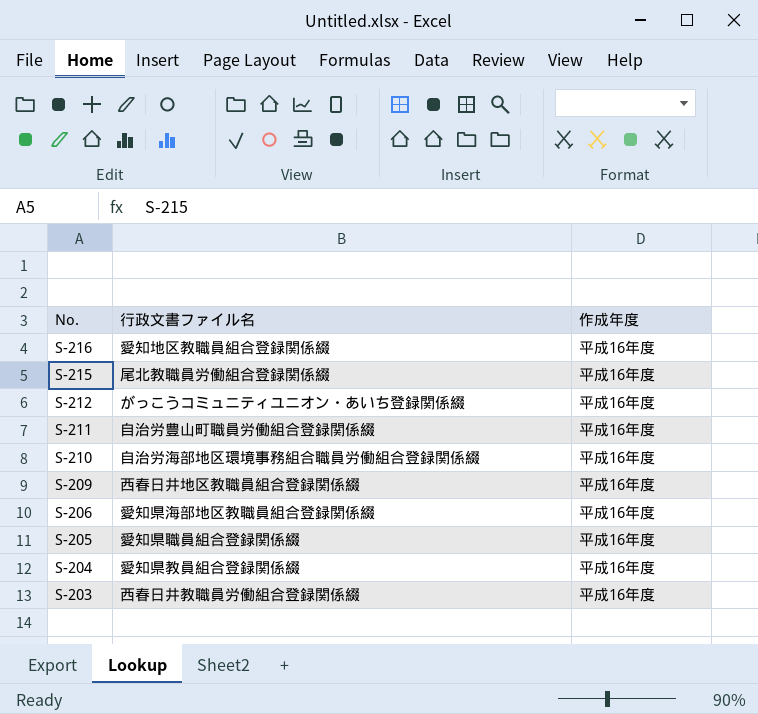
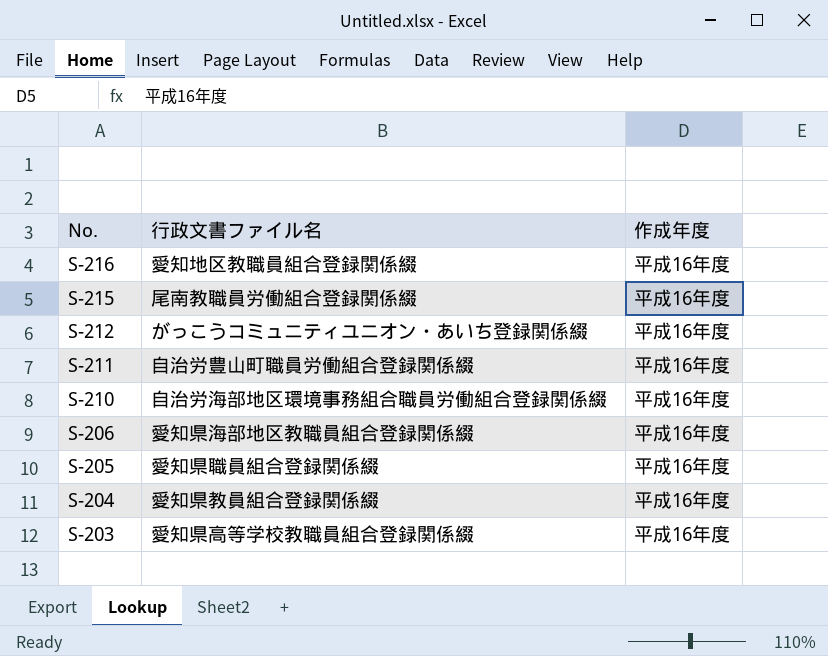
row S-209: 西春日井地区教職員組合登録関係綴 | 平成16年度 -> none
S-215 | 行政文書ファイル名: 尾北教職員労働組合登録関係綴 -> 尾南教職員労働組合登録関係綴
S-203 | 行政文書ファイル名: 西春日井教職員労働組合登録関係綴 -> 愛知県高等学校教職員組合登録関係綴

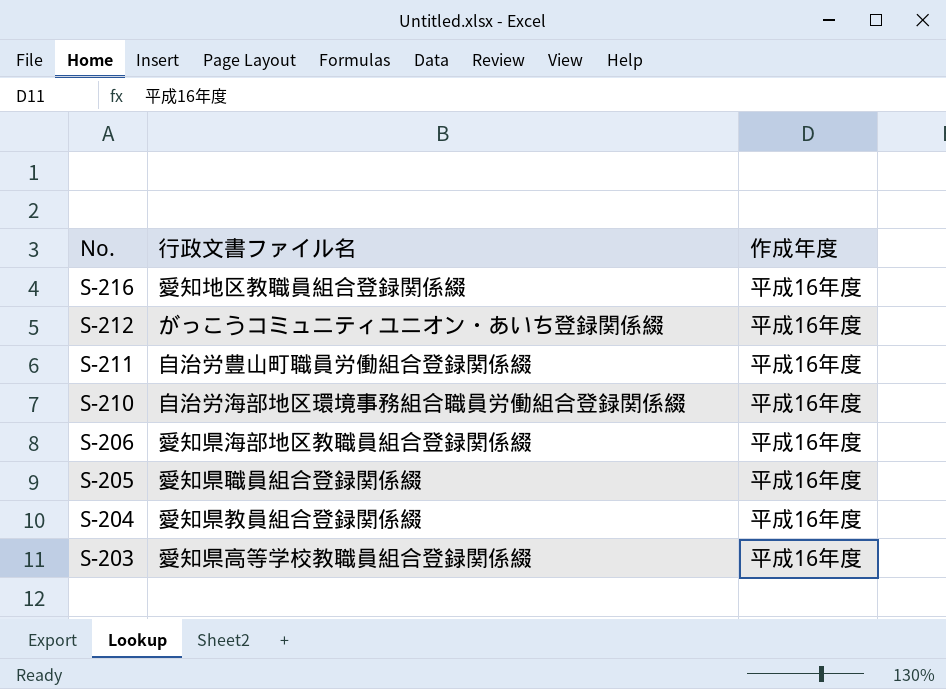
row S-215: 尾南教職員労働組合登録関係綴 | 平成16年度 -> none

